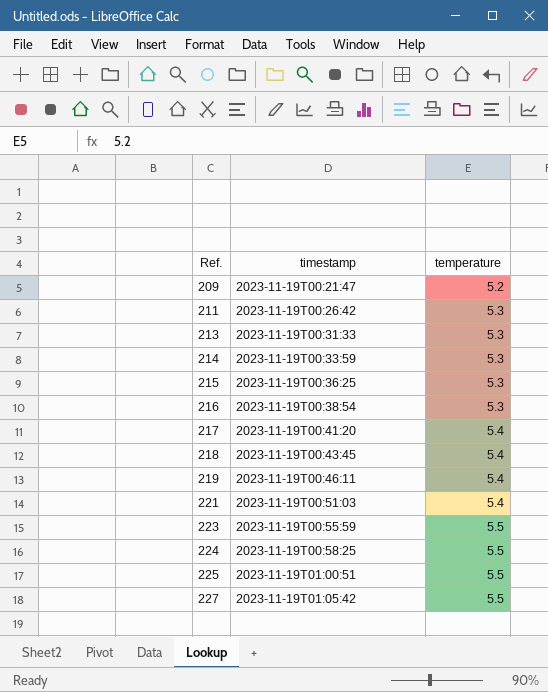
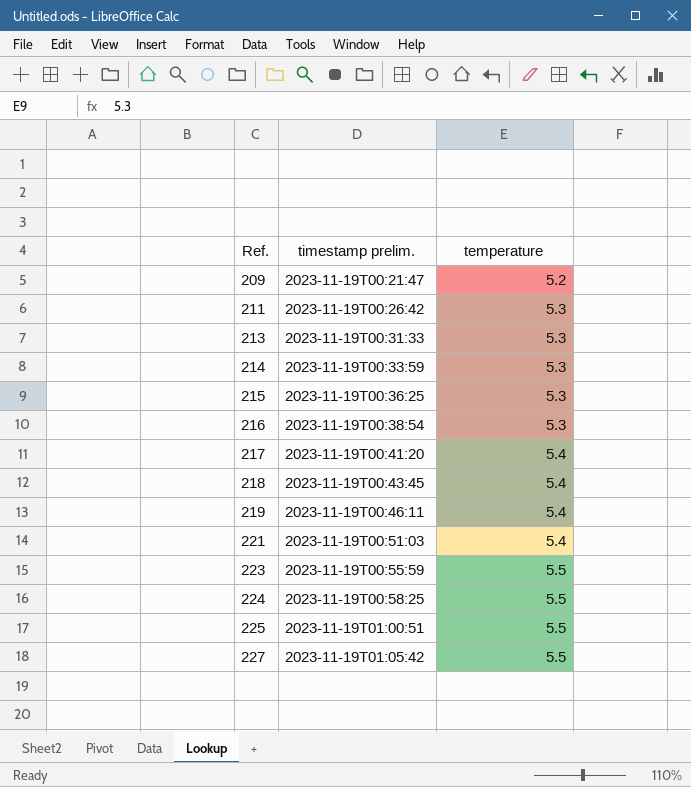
column name: timestamp -> timestamp prelim.

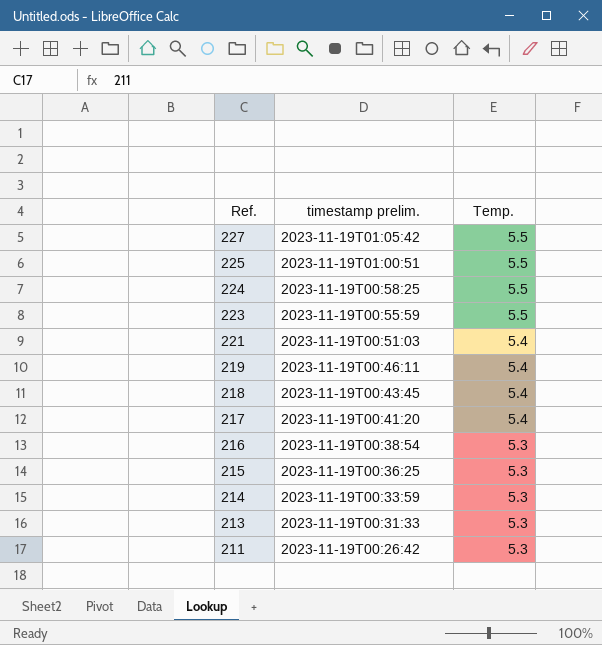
row order: Ref. ascending -> Ref. descending
column name: temperature -> Temp.
row 209: 2023-11-19T00:21:47 | 5.2 -> none

